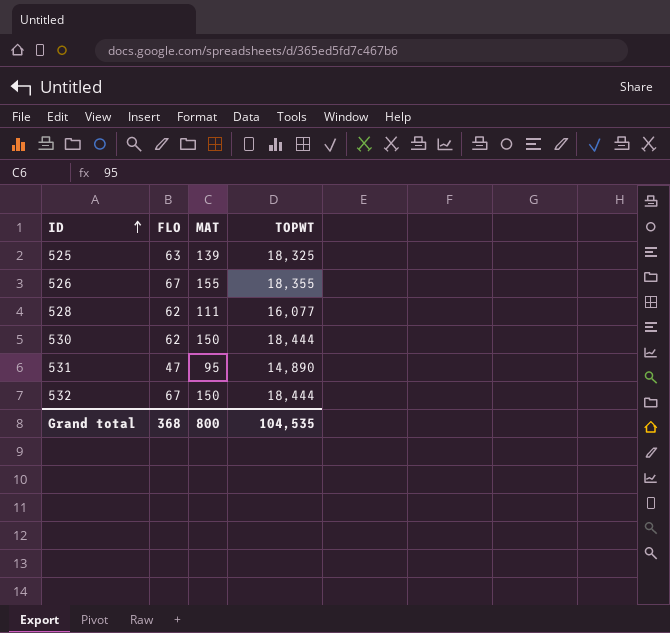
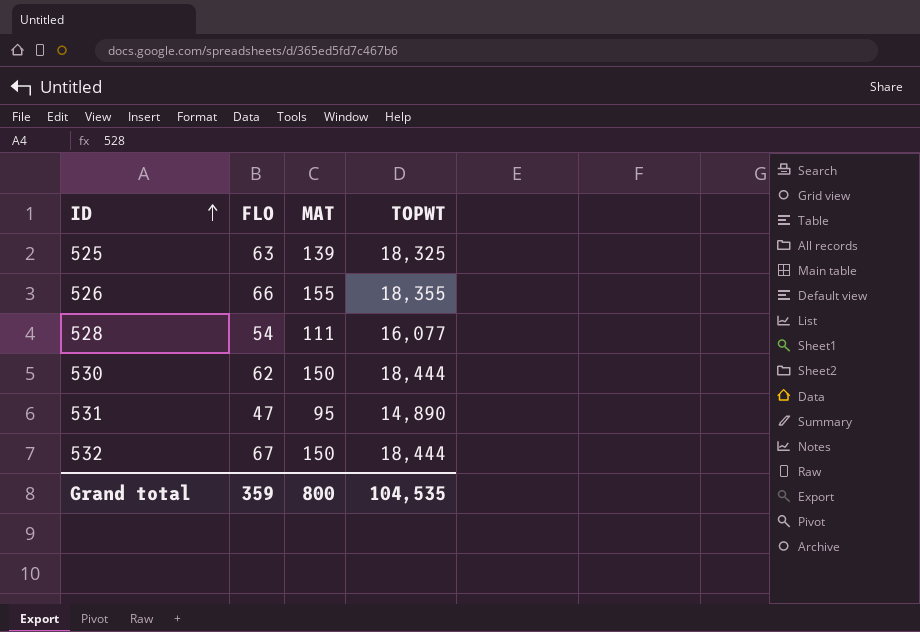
526 | FLO: 67 -> 66
528 | FLO: 62 -> 54
Grand total | FLO: 368 -> 359

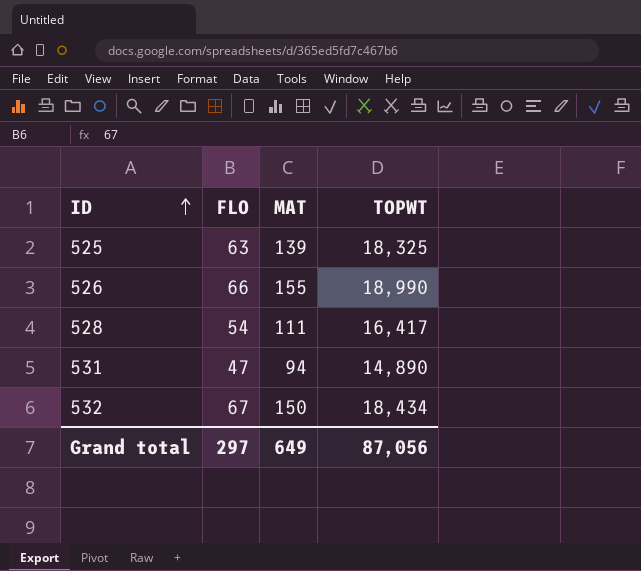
row 530: 62 | 150 | 18,444 -> none
526 | TOPWT: 18,355 -> 18,990
528 | TOPWT: 16,077 -> 16,417
531 | MAT: 95 -> 94
532 | TOPWT: 18,444 -> 18,434
Grand total | FLO: 359 -> 297
Grand total | MAT: 800 -> 649
Grand total | TOPWT: 104,535 -> 87,056

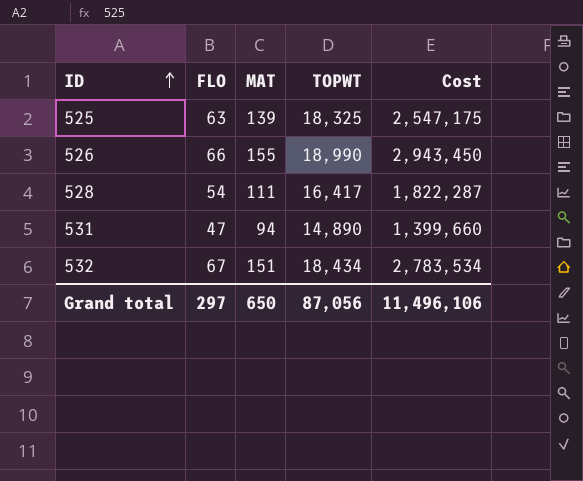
column Cost | formula: none -> [MAT] * [TOPWT]
532 | MAT: 150 -> 151
Grand total | MAT: 649 -> 650

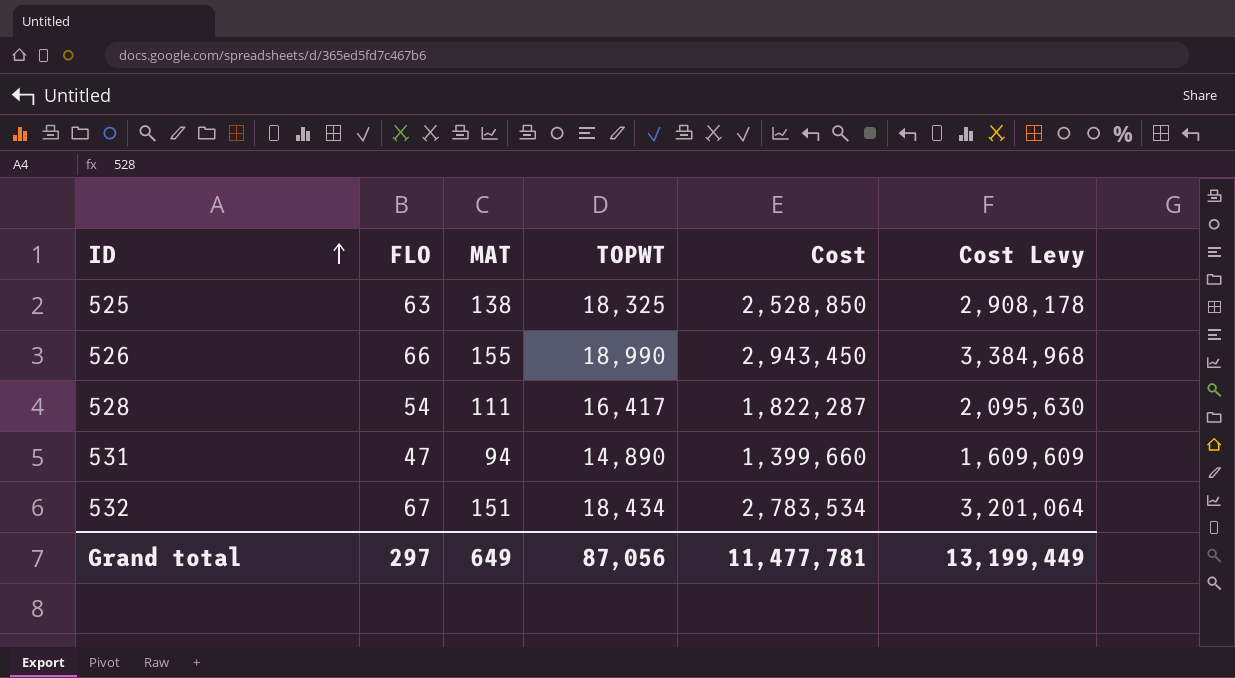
column Cost Levy | formula: none -> [Cost] * 1.15
525 | MAT: 139 -> 138
525 | Cost: 2,547,175 -> 2,528,850
Grand total | MAT: 650 -> 649
Grand total | Cost: 11,496,106 -> 11,477,781

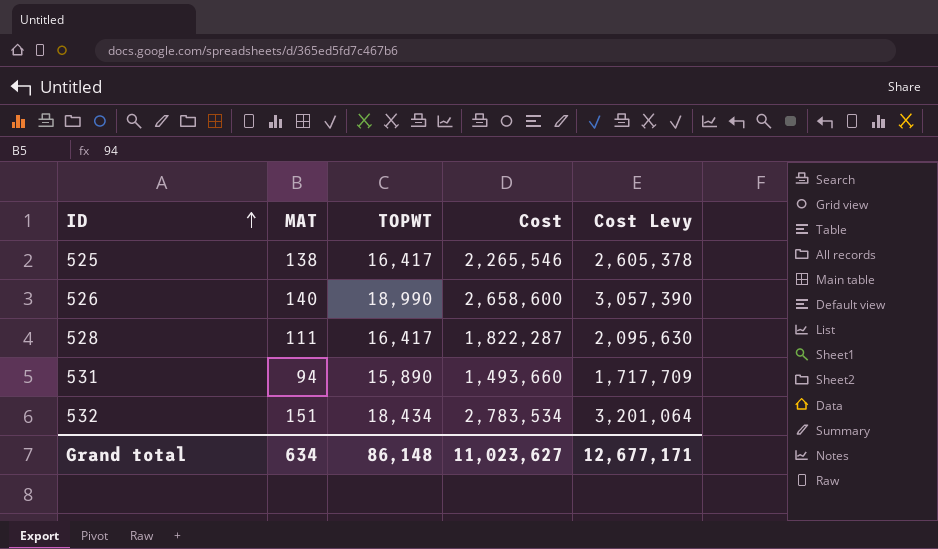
column FLO | position: 2 -> none
525 | TOPWT: 18,325 -> 16,417
525 | Cost: 2,528,850 -> 2,265,546
525 | Cost Levy: 2,908,178 -> 2,605,378
526 | MAT: 155 -> 140
526 | Cost: 2,943,450 -> 2,658,600
526 | Cost Levy: 3,384,968 -> 3,057,390
531 | TOPWT: 14,890 -> 15,890
531 | Cost: 1,399,660 -> 1,493,660
531 | Cost Levy: 1,609,609 -> 1,717,709
Grand total | MAT: 649 -> 634
Grand total | TOPWT: 87,056 -> 86,148
Grand total | Cost: 11,477,781 -> 11,023,627
Grand total | Cost Levy: 13,199,449 -> 12,677,171

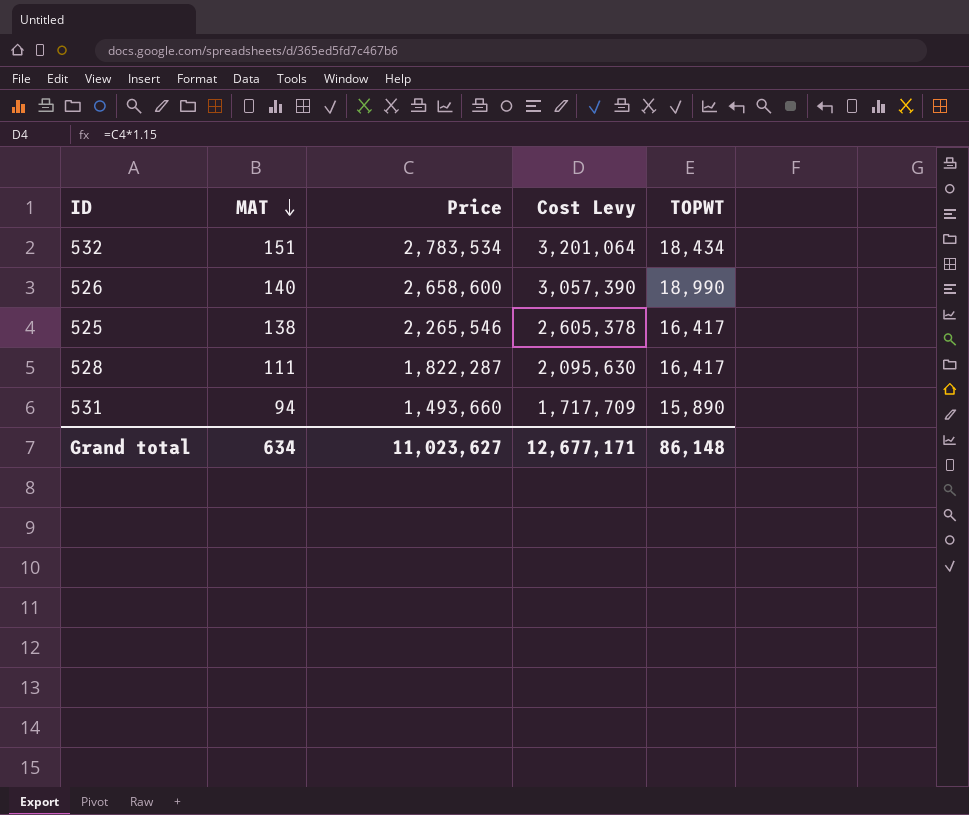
row order: ID ascending -> MAT descending
column name: Cost -> Price
column TOPWT | position: 3 -> 5

